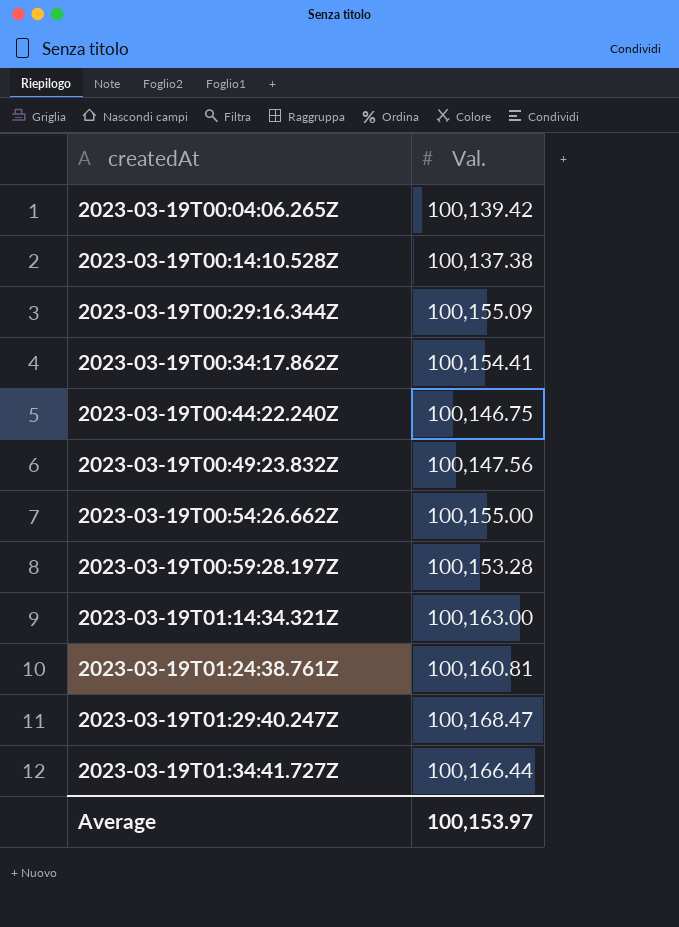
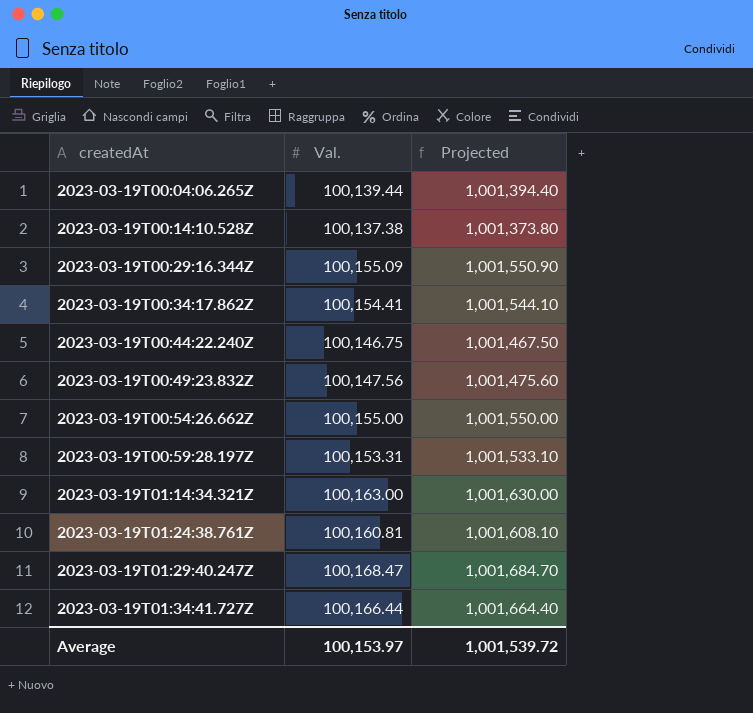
column Projected | formula: none -> [Val.] * 10
2023-03-19T00:04:06.265Z | Val.: 100,139.42 -> 100,139.44
2023-03-19T00:59:28.197Z | Val.: 100,153.28 -> 100,153.31

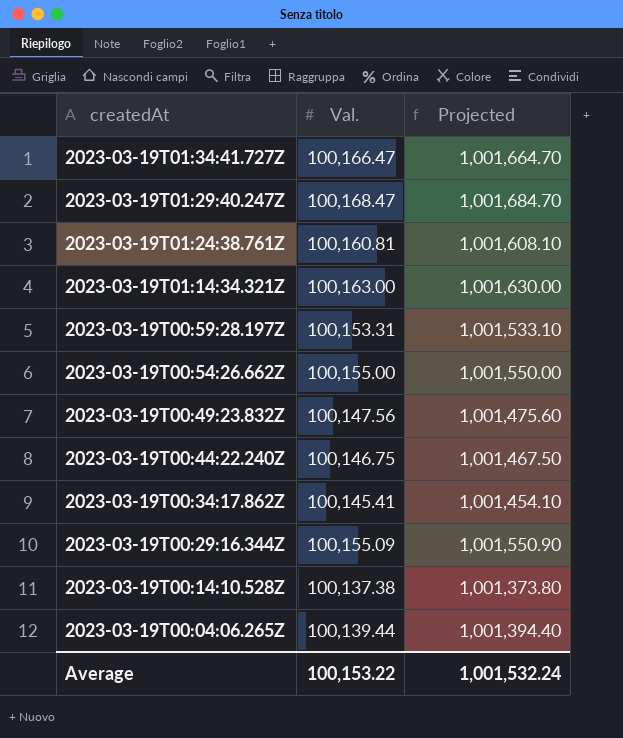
row order: createdAt ascending -> createdAt descending
2023-03-19T01:34:41.727Z | Val.: 100,166.44 -> 100,166.47
2023-03-19T01:34:41.727Z | Projected: 1,001,664.40 -> 1,001,664.70
2023-03-19T00:34:17.862Z | Val.: 100,154.41 -> 100,145.41
2023-03-19T00:34:17.862Z | Projected: 1,001,544.10 -> 1,001,454.10
Average | Val.: 100,153.97 -> 100,153.22
Average | Projected: 1,001,539.72 -> 1,001,532.24

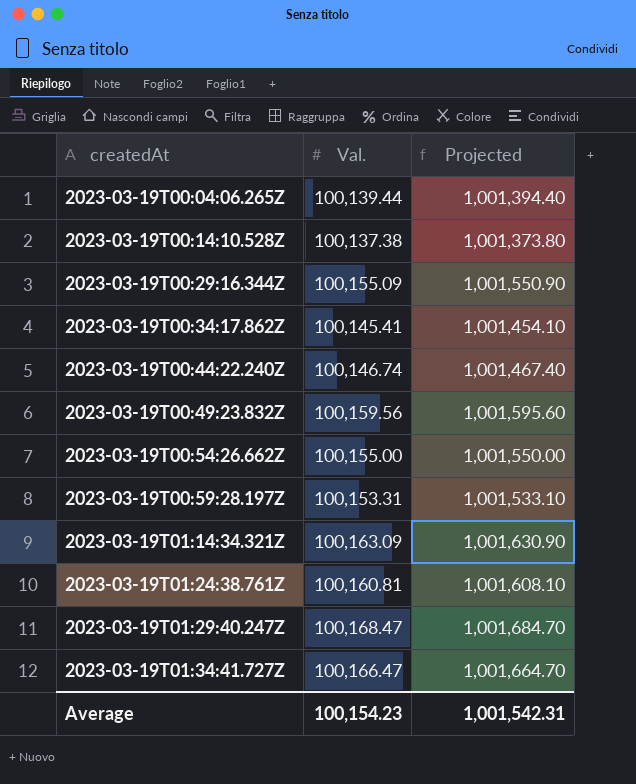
row order: createdAt descending -> createdAt ascending
2023-03-19T00:44:22.240Z | Val.: 100,146.75 -> 100,146.74
2023-03-19T00:44:22.240Z | Projected: 1,001,467.50 -> 1,001,467.40
2023-03-19T00:49:23.832Z | Val.: 100,147.56 -> 100,159.56
2023-03-19T00:49:23.832Z | Projected: 1,001,475.60 -> 1,001,595.60
2023-03-19T01:14:34.321Z | Val.: 100,163.00 -> 100,163.09
2023-03-19T01:14:34.321Z | Projected: 1,001,630.00 -> 1,001,630.90
Average | Val.: 100,153.22 -> 100,154.23
Average | Projected: 1,001,532.24 -> 1,001,542.31

